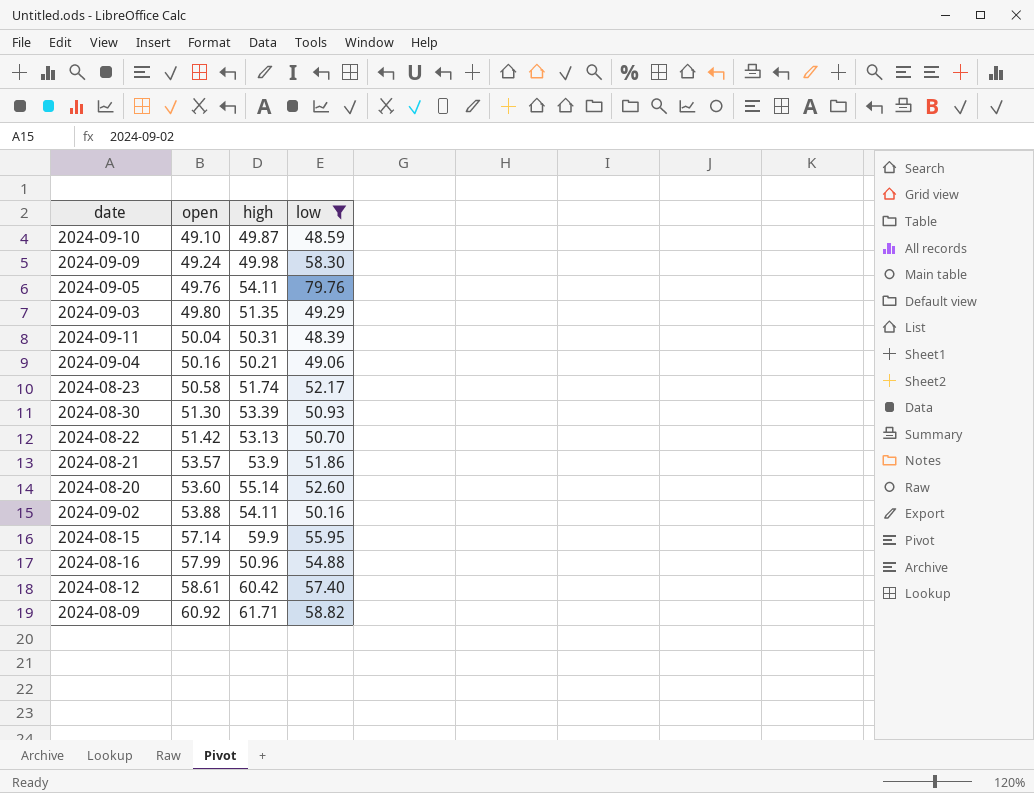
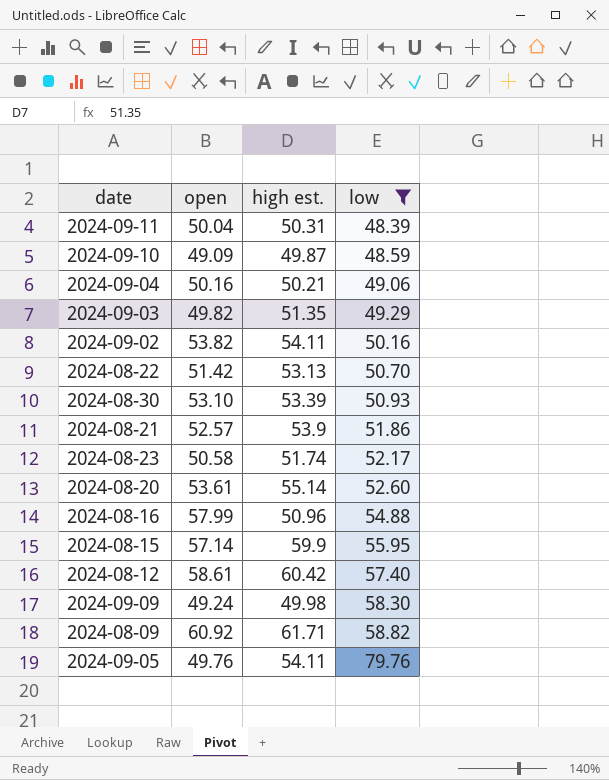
row order: open ascending -> low ascending
column name: high -> high est.
2024-09-10 | open: 49.10 -> 49.09
2024-09-03 | open: 49.80 -> 49.82
2024-09-02 | open: 53.88 -> 53.82
2024-08-30 | open: 51.30 -> 53.10
2024-08-21 | open: 53.57 -> 52.57
2024-08-20 | open: 53.60 -> 53.61

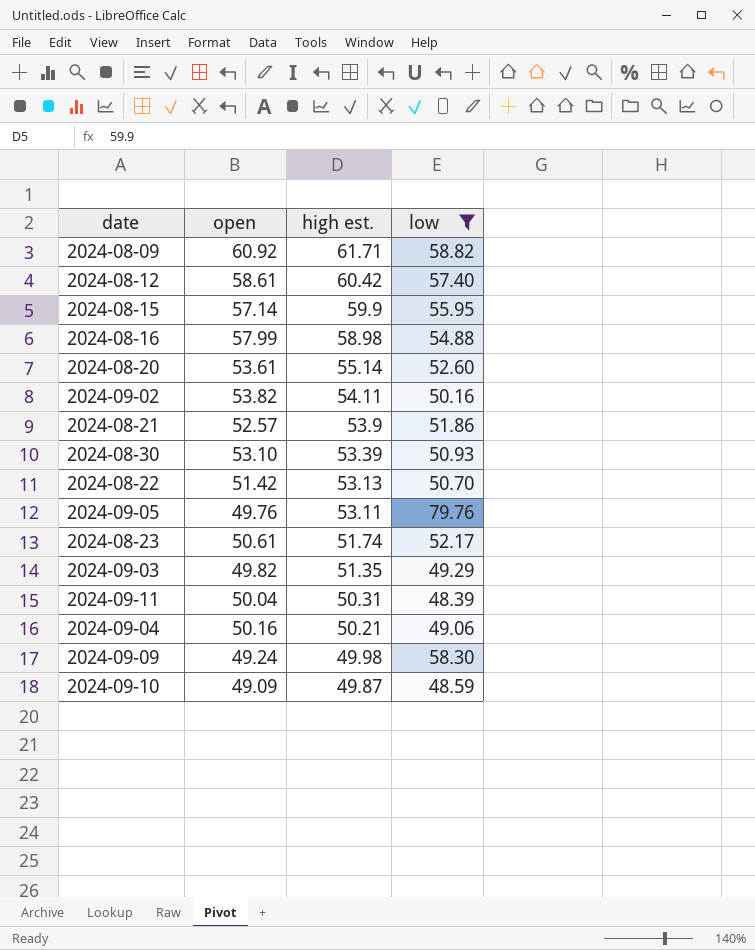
row order: low ascending -> high est. descending
2024-08-16 | high est.: 50.96 -> 58.98
2024-09-05 | high est.: 54.11 -> 53.11
2024-08-23 | open: 50.58 -> 50.61

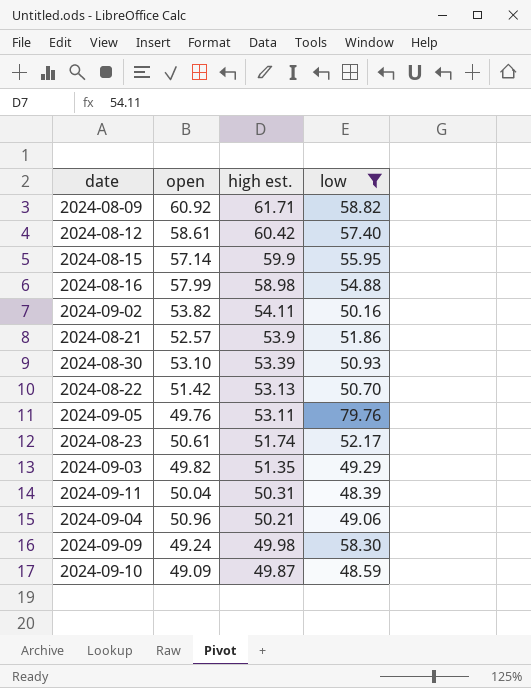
row 2024-08-20: 53.61 | 55.14 | 52.60 -> none
2024-09-04 | open: 50.16 -> 50.96

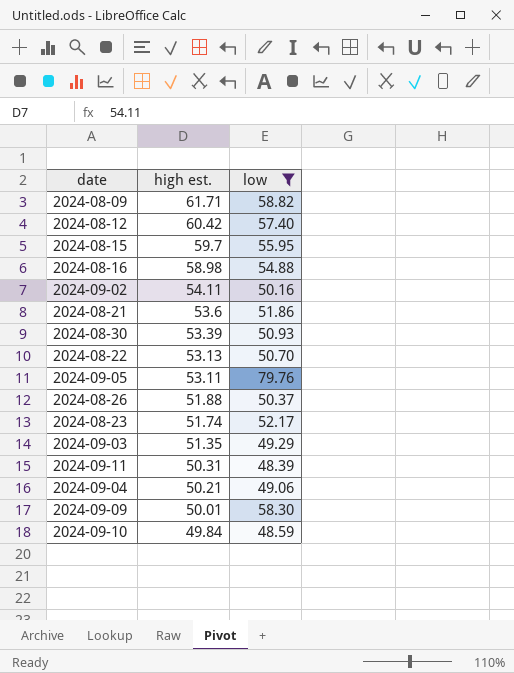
column open | position: 2 -> none
2024-08-15 | high est.: 59.9 -> 59.7
2024-08-21 | high est.: 53.9 -> 53.6
row 2024-08-26: none -> 51.88 | 50.37
2024-09-09 | high est.: 49.98 -> 50.01
2024-09-10 | high est.: 49.87 -> 49.84

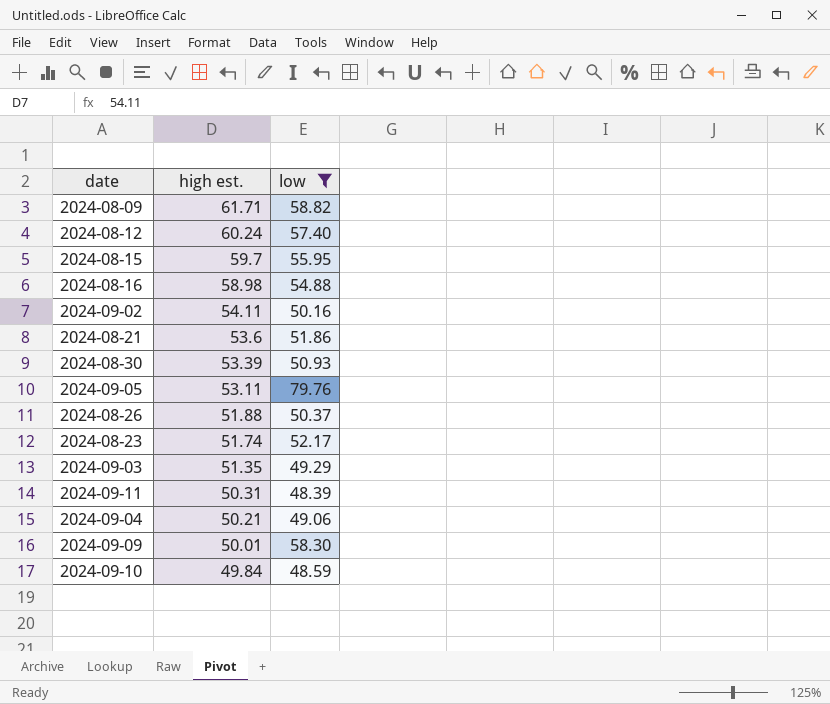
row 2024-08-22: 53.13 | 50.70 -> none
2024-08-12 | high est.: 60.42 -> 60.24

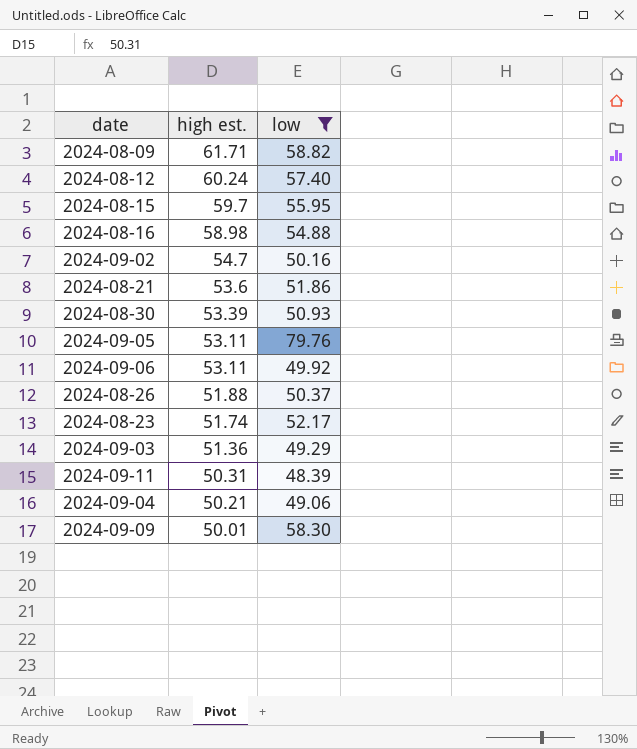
row 2024-09-10: 49.84 | 48.59 -> none
2024-09-02 | high est.: 54.11 -> 54.7
row 2024-09-06: none -> 53.11 | 49.92
2024-09-03 | high est.: 51.35 -> 51.36

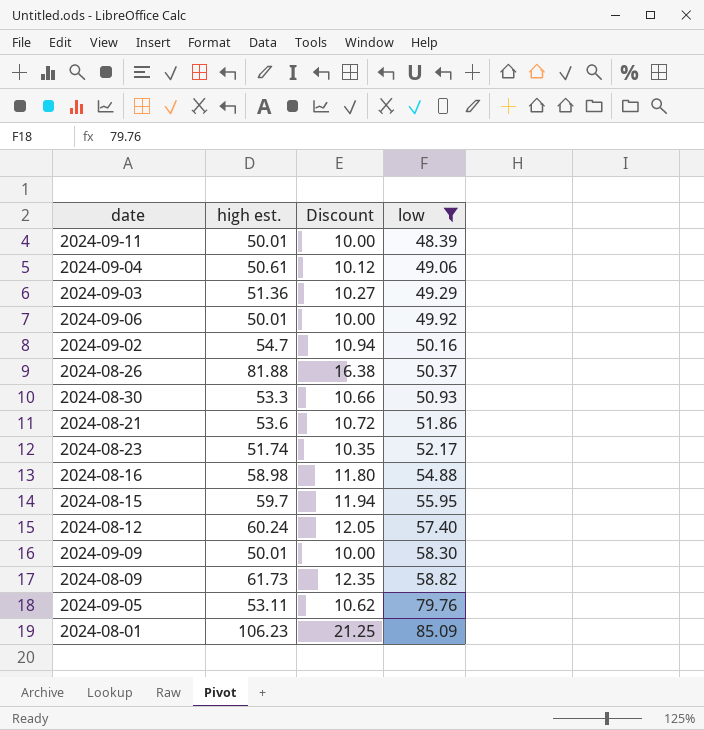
row order: high est. descending -> low ascending
column Discount | formula: none -> [high est.] * 0.2
2024-09-11 | high est.: 50.31 -> 50.01
2024-09-04 | high est.: 50.21 -> 50.61
2024-09-06 | high est.: 53.11 -> 50.01
2024-08-26 | high est.: 51.88 -> 81.88
2024-08-30 | high est.: 53.39 -> 53.3
2024-08-09 | high est.: 61.71 -> 61.73
row 2024-08-01: none -> 106.23 | 21.25 | 85.09

